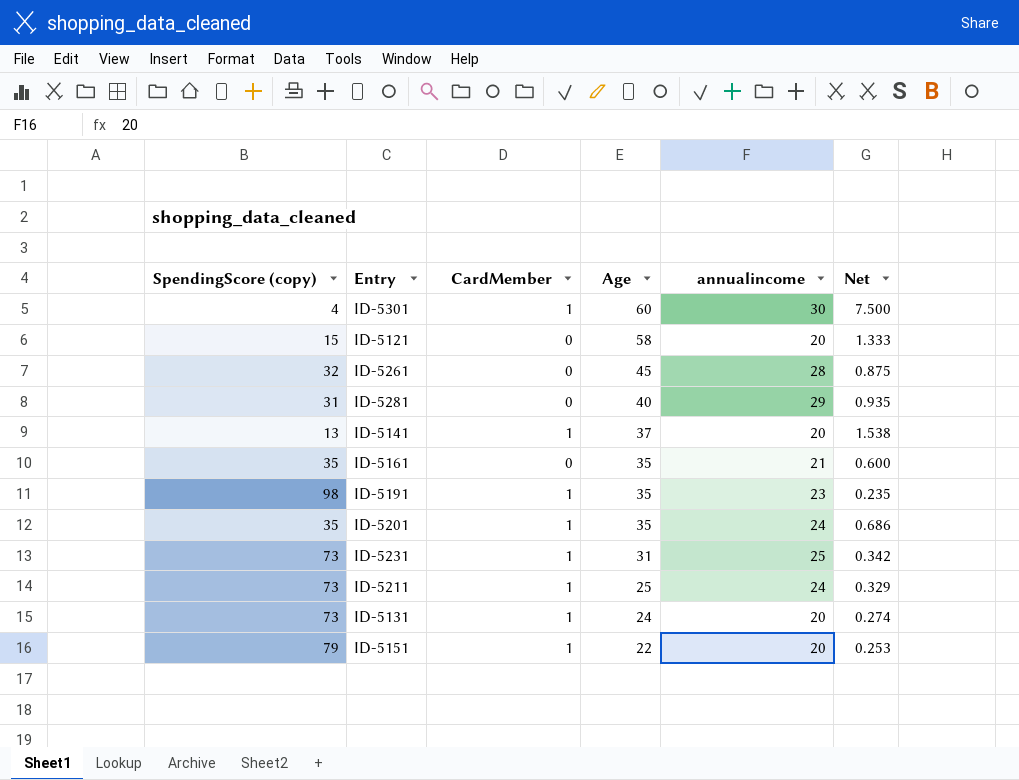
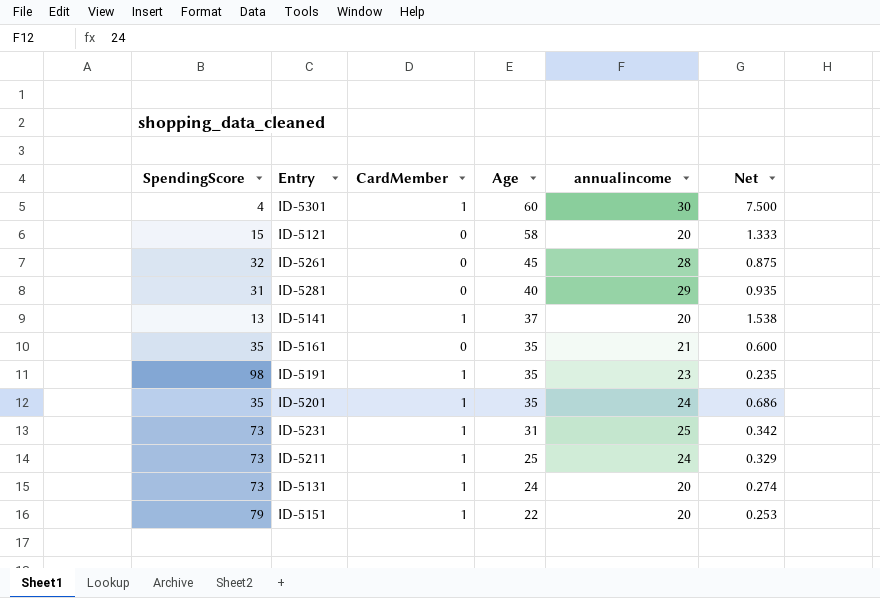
column name: SpendingScore (copy) -> SpendingScore

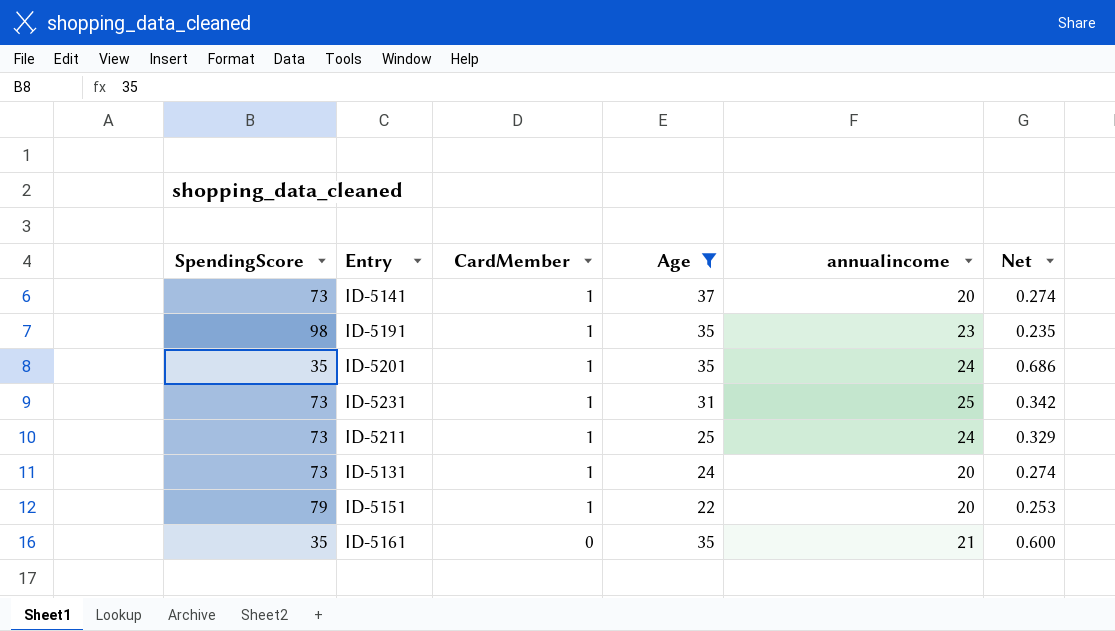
filter: none -> Age <= 37
row order: Age descending -> CardMember descending
ID-5141 | SpendingScore: 13 -> 73
ID-5141 | Net: 1.538 -> 0.274

